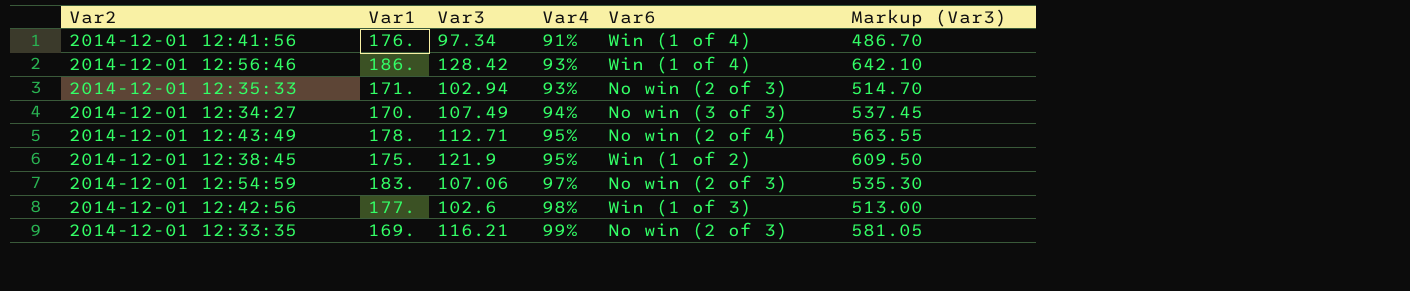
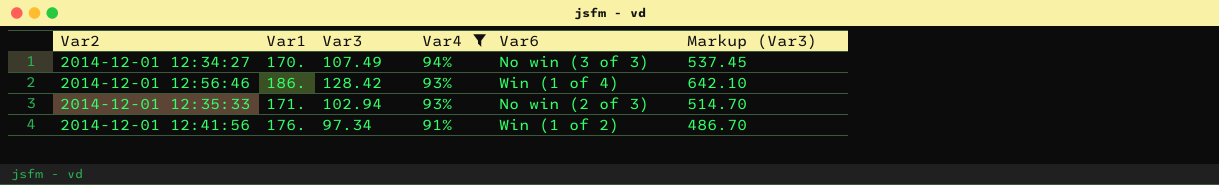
filter: none -> Var4 <= 94%
row order: Var4 ascending -> Var4 descending
2014-12-01 12:41:56 | Var6: Win (1 of 4) -> Win (1 of 2)

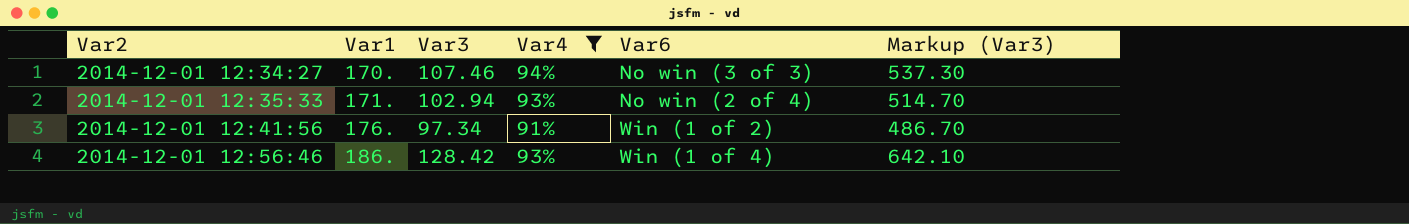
row order: Var4 descending -> Var2 ascending
2014-12-01 12:34:27 | Var3: 107.49 -> 107.46
2014-12-01 12:34:27 | Markup (Var3): 537.45 -> 537.30
2014-12-01 12:35:33 | Var6: No win (2 of 3) -> No win (2 of 4)

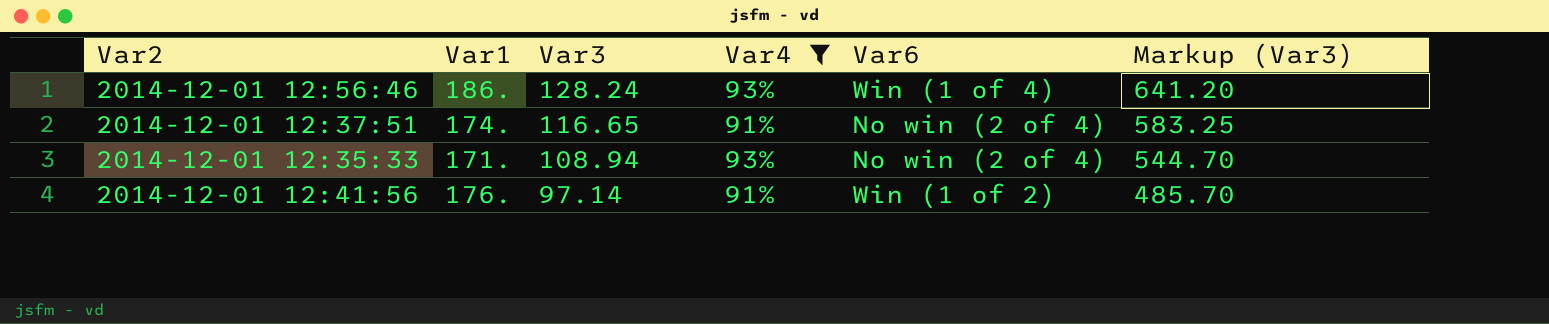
row order: Var2 ascending -> Var3 descending
row 2014-12-01 12:34:27: 170. | 107.46 | 94% | No win (3 of 3) | 537.30 -> none
2014-12-01 12:56:46 | Var3: 128.42 -> 128.24
2014-12-01 12:56:46 | Markup (Var3): 642.10 -> 641.20
row 2014-12-01 12:37:51: none -> 174. | 116.65 | 91% | No win (2 of 4) | 583.25
2014-12-01 12:35:33 | Var3: 102.94 -> 108.94
2014-12-01 12:35:33 | Markup (Var3): 514.70 -> 544.70
2014-12-01 12:41:56 | Var3: 97.34 -> 97.14
2014-12-01 12:41:56 | Markup (Var3): 486.70 -> 485.70

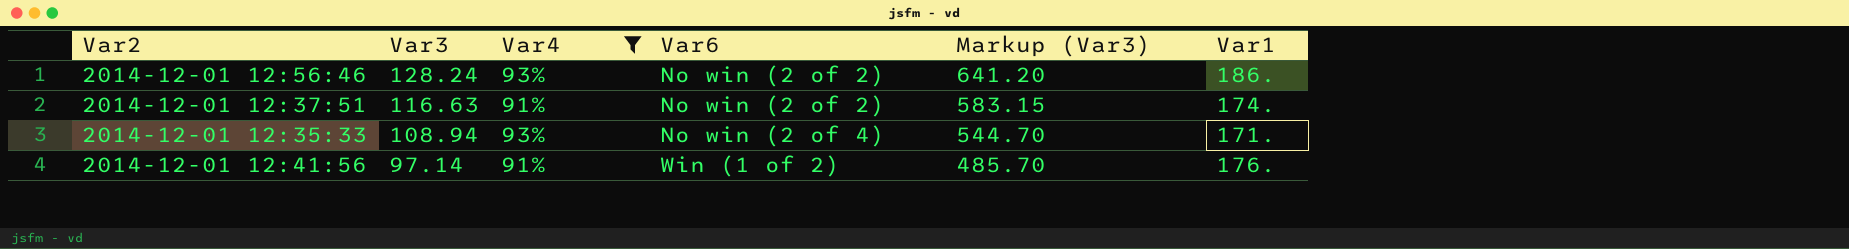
column Var1 | position: 2 -> 6
2014-12-01 12:56:46 | Var6: Win (1 of 4) -> No win (2 of 2)
2014-12-01 12:37:51 | Var3: 116.65 -> 116.63
2014-12-01 12:37:51 | Var6: No win (2 of 4) -> No win (2 of 2)
2014-12-01 12:37:51 | Markup (Var3): 583.25 -> 583.15

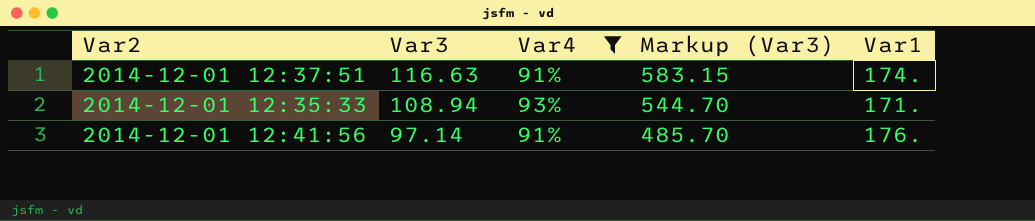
column Var6 | position: 4 -> none
row 2014-12-01 12:56:46: 128.24 | 93% | No win (2 of 2) | 641.20 | 186. -> none

